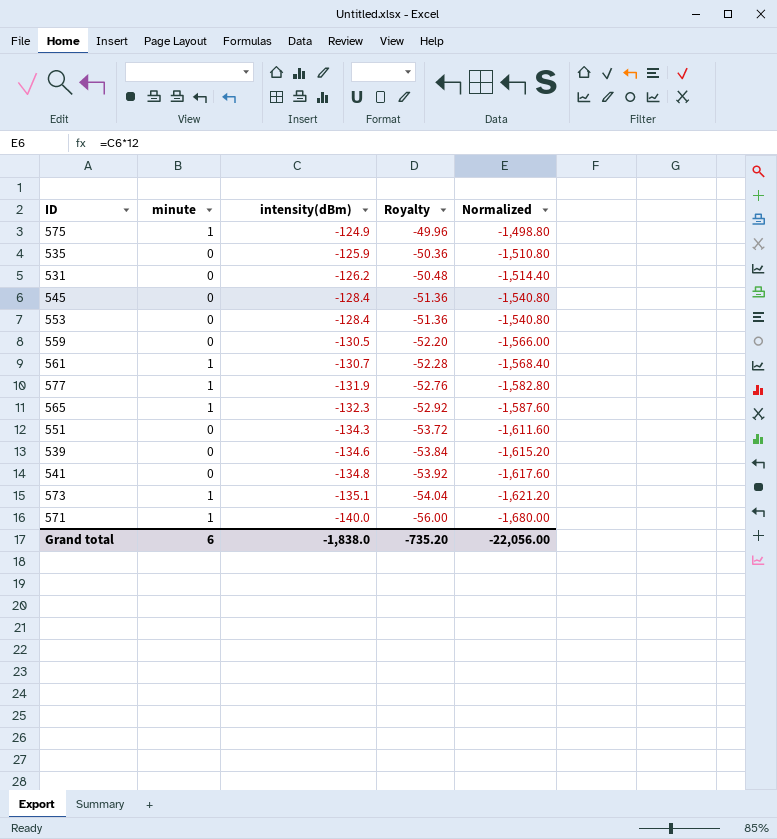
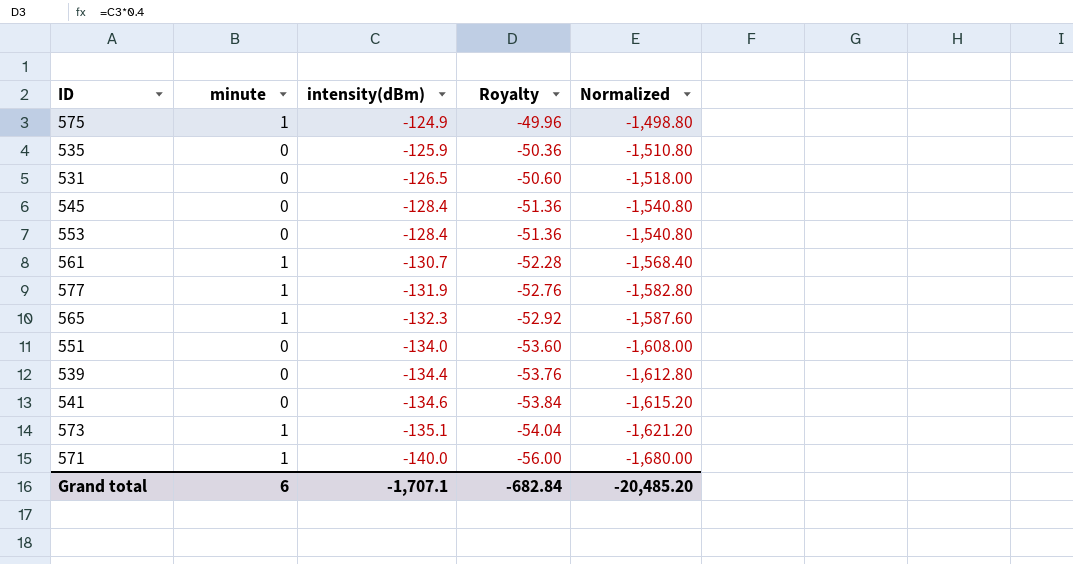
row 559: 0 | -130.5 | -52.20 | -1,566.00 -> none
531 | intensity(dBm): -126.2 -> -126.5
531 | Royalty: -50.48 -> -50.60
531 | Normalized: -1,514.40 -> -1,518.00
551 | intensity(dBm): -134.3 -> -134.0
551 | Royalty: -53.72 -> -53.60
551 | Normalized: -1,611.60 -> -1,608.00
539 | intensity(dBm): -134.6 -> -134.4
539 | Royalty: -53.84 -> -53.76
539 | Normalized: -1,615.20 -> -1,612.80
541 | intensity(dBm): -134.8 -> -134.6
541 | Royalty: -53.92 -> -53.84
541 | Normalized: -1,617.60 -> -1,615.20
Grand total | intensity(dBm): -1,838.0 -> -1,707.1
Grand total | Royalty: -735.20 -> -682.84
Grand total | Normalized: -22,056.00 -> -20,485.20

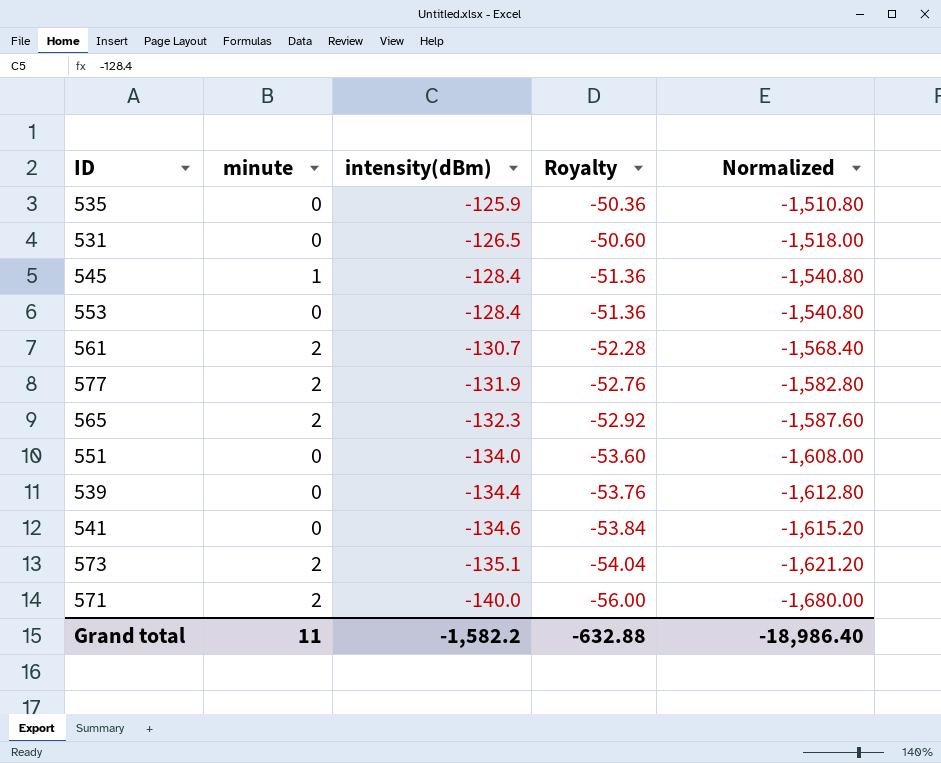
row 575: 1 | -124.9 | -49.96 | -1,498.80 -> none
545 | minute: 0 -> 1
561 | minute: 1 -> 2
577 | minute: 1 -> 2
565 | minute: 1 -> 2
573 | minute: 1 -> 2
571 | minute: 1 -> 2
Grand total | minute: 6 -> 11
Grand total | intensity(dBm): -1,707.1 -> -1,582.2
Grand total | Royalty: -682.84 -> -632.88
Grand total | Normalized: -20,485.20 -> -18,986.40

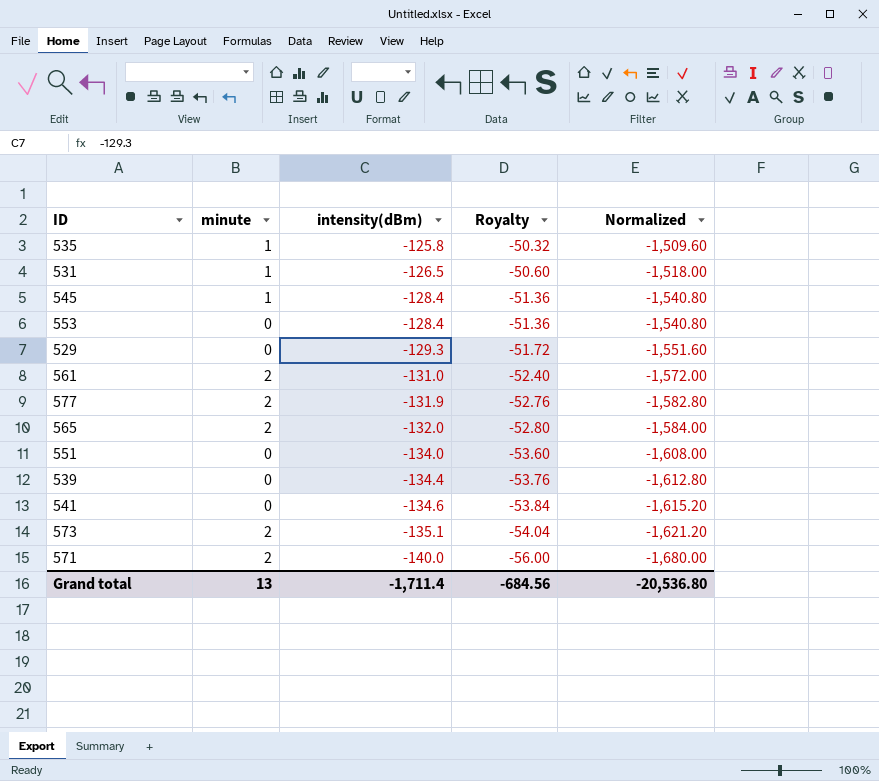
535 | minute: 0 -> 1
535 | intensity(dBm): -125.9 -> -125.8
535 | Royalty: -50.36 -> -50.32
535 | Normalized: -1,510.80 -> -1,509.60
531 | minute: 0 -> 1
row 529: none -> 0 | -129.3 | -51.72 | -1,551.60
561 | intensity(dBm): -130.7 -> -131.0
561 | Royalty: -52.28 -> -52.40
561 | Normalized: -1,568.40 -> -1,572.00
565 | intensity(dBm): -132.3 -> -132.0
565 | Royalty: -52.92 -> -52.80
565 | Normalized: -1,587.60 -> -1,584.00
Grand total | minute: 11 -> 13
Grand total | intensity(dBm): -1,582.2 -> -1,711.4
Grand total | Royalty: -632.88 -> -684.56
Grand total | Normalized: -18,986.40 -> -20,536.80

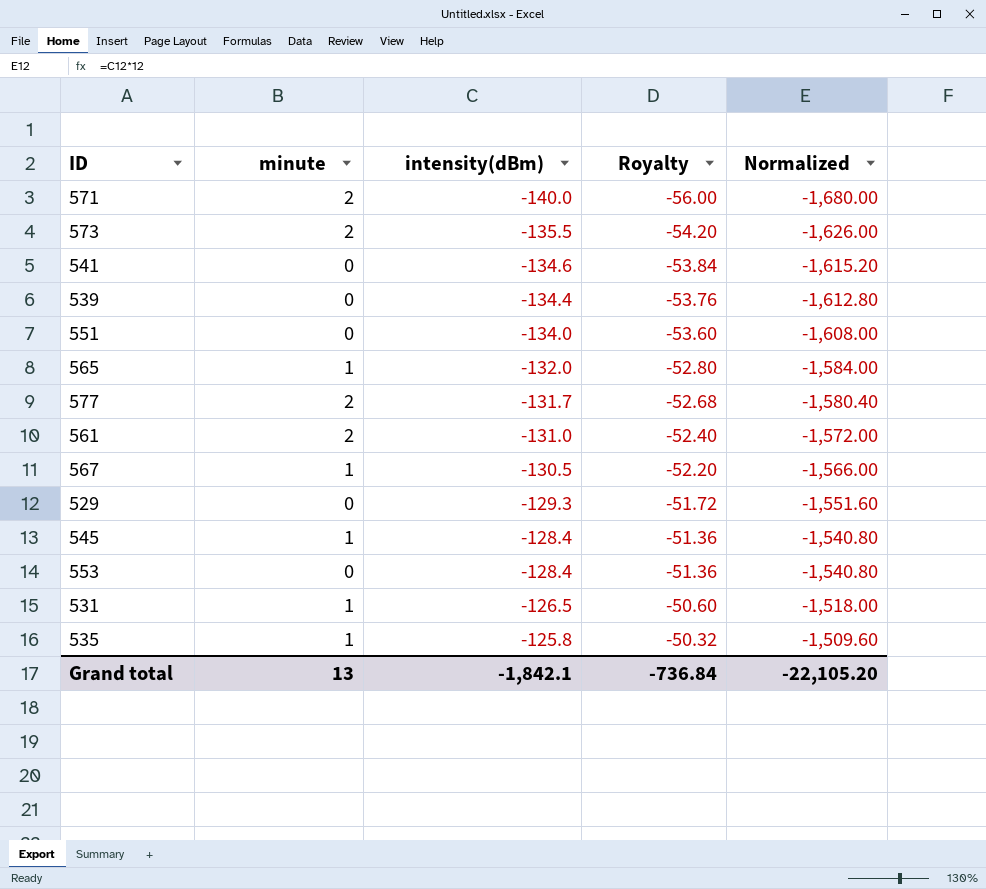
row order: intensity(dBm) descending -> intensity(dBm) ascending
573 | intensity(dBm): -135.1 -> -135.5
573 | Royalty: -54.04 -> -54.20
573 | Normalized: -1,621.20 -> -1,626.00
565 | minute: 2 -> 1
577 | intensity(dBm): -131.9 -> -131.7
577 | Royalty: -52.76 -> -52.68
577 | Normalized: -1,582.80 -> -1,580.40
row 567: none -> 1 | -130.5 | -52.20 | -1,566.00
Grand total | intensity(dBm): -1,711.4 -> -1,842.1
Grand total | Royalty: -684.56 -> -736.84
Grand total | Normalized: -20,536.80 -> -22,105.20

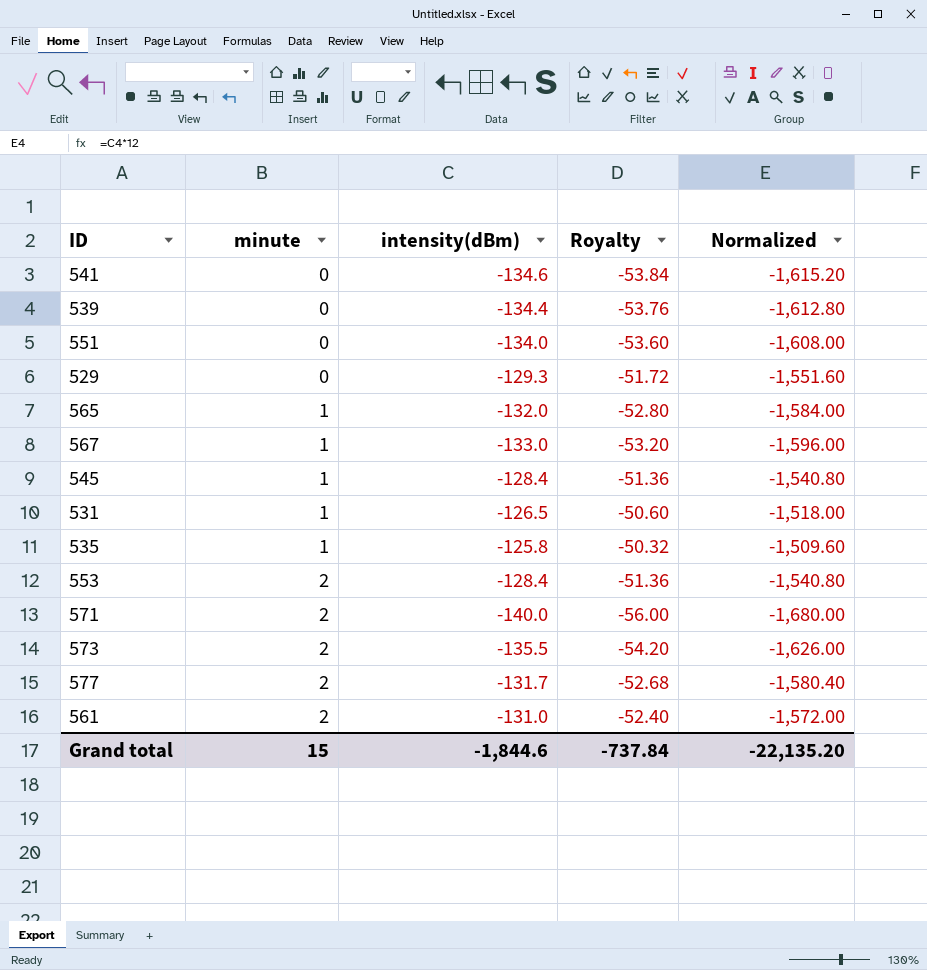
row order: intensity(dBm) ascending -> minute ascending
567 | intensity(dBm): -130.5 -> -133.0
567 | Royalty: -52.20 -> -53.20
567 | Normalized: -1,566.00 -> -1,596.00
553 | minute: 0 -> 2
Grand total | minute: 13 -> 15
Grand total | intensity(dBm): -1,842.1 -> -1,844.6
Grand total | Royalty: -736.84 -> -737.84
Grand total | Normalized: -22,105.20 -> -22,135.20

